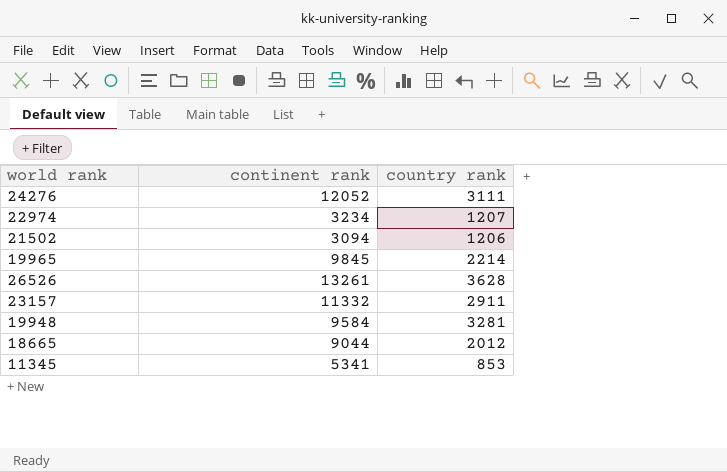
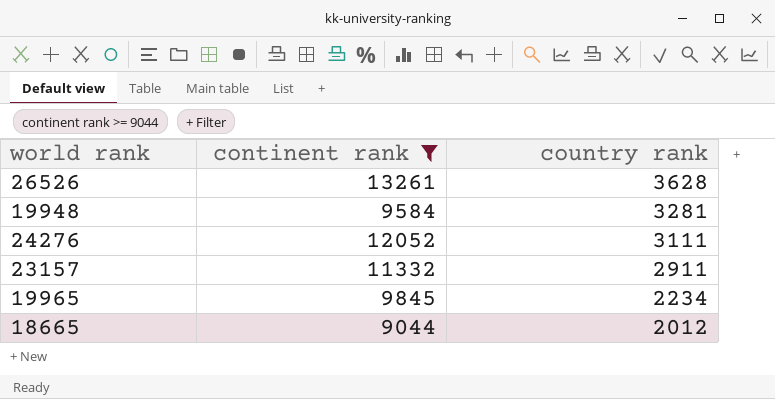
filter: none -> continent rank >= 9044
row order: none -> country rank descending
19965 | country rank: 2214 -> 2234

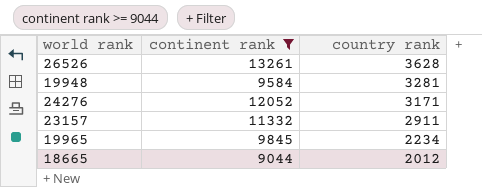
24276 | country rank: 3111 -> 3171

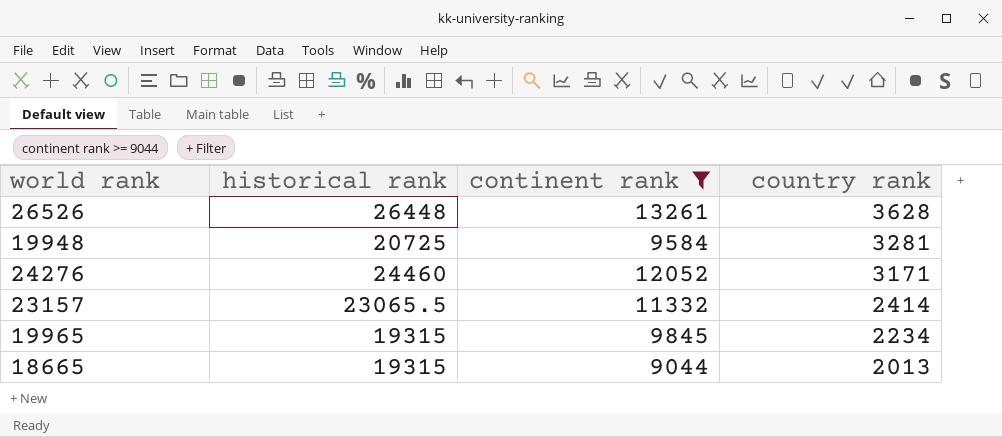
column historical rank | position: none -> 2
23157 | country rank: 2911 -> 2414
18665 | country rank: 2012 -> 2013

